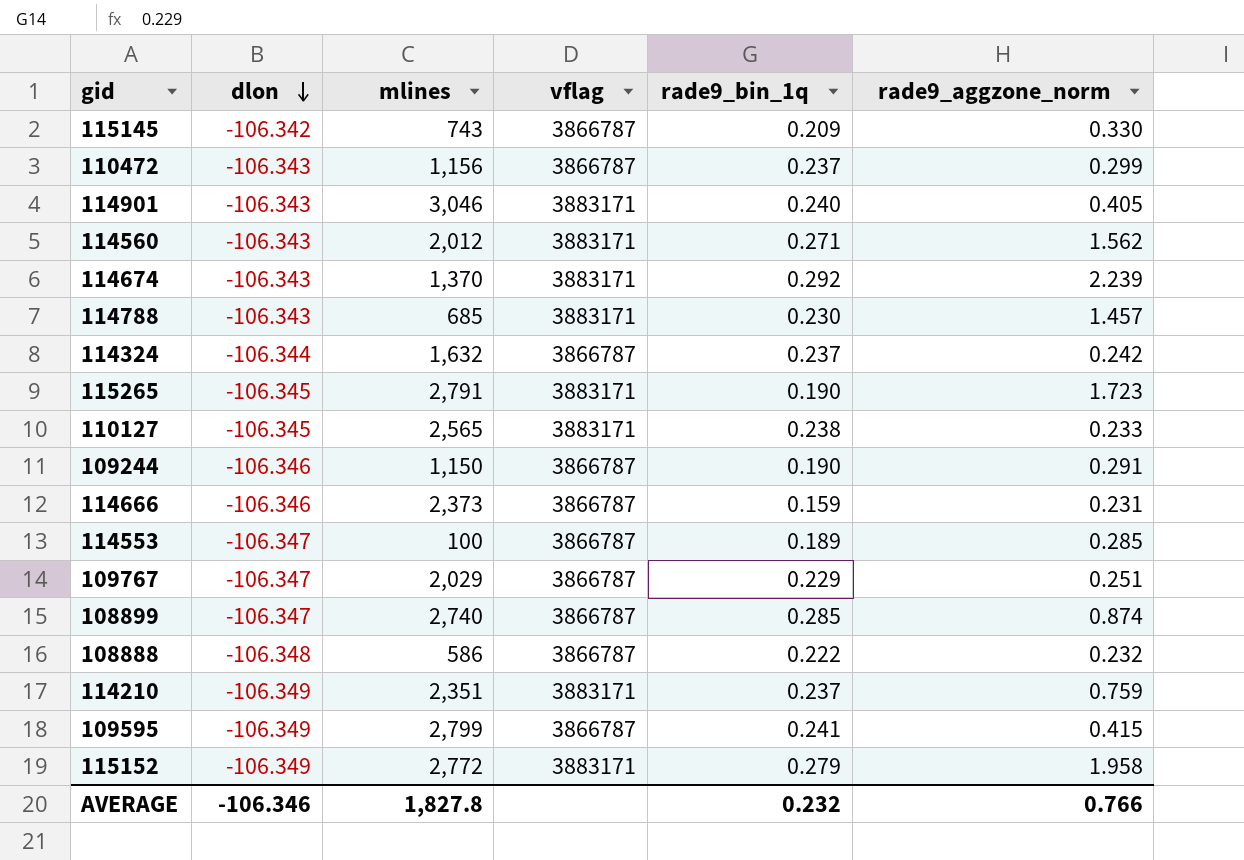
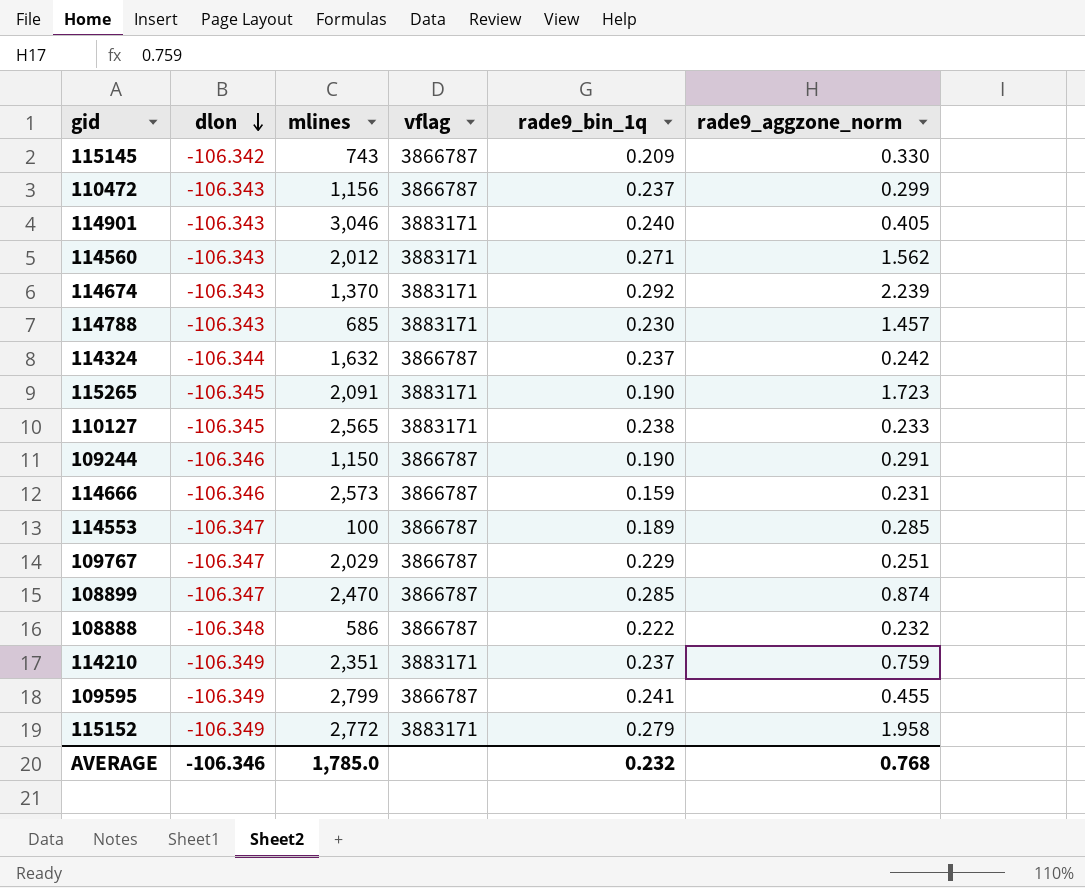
115265 | mlines: 2,791 -> 2,091
114666 | mlines: 2,373 -> 2,573
108899 | mlines: 2,740 -> 2,470
109595 | rade9_aggzone_norm: 0.415 -> 0.455
AVERAGE | mlines: 1,827.8 -> 1,785.0
AVERAGE | rade9_aggzone_norm: 0.766 -> 0.768

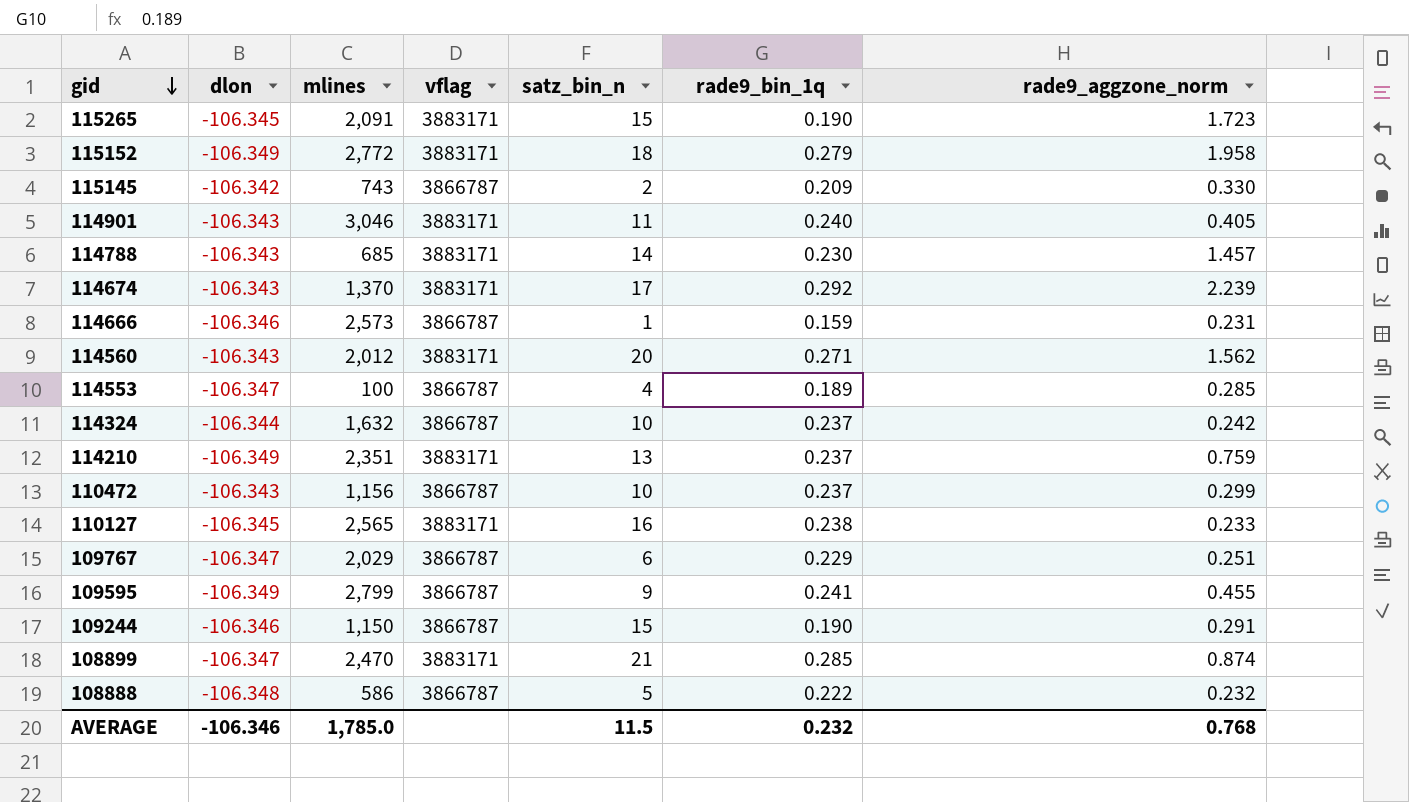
row order: dlon descending -> gid descending
column satz_bin_n | position: none -> 5
108899 | vflag: 3866787 -> 3883171

